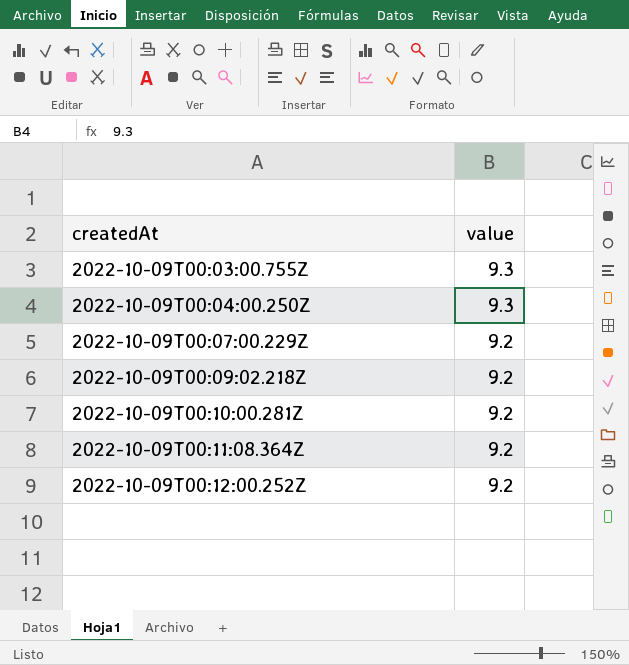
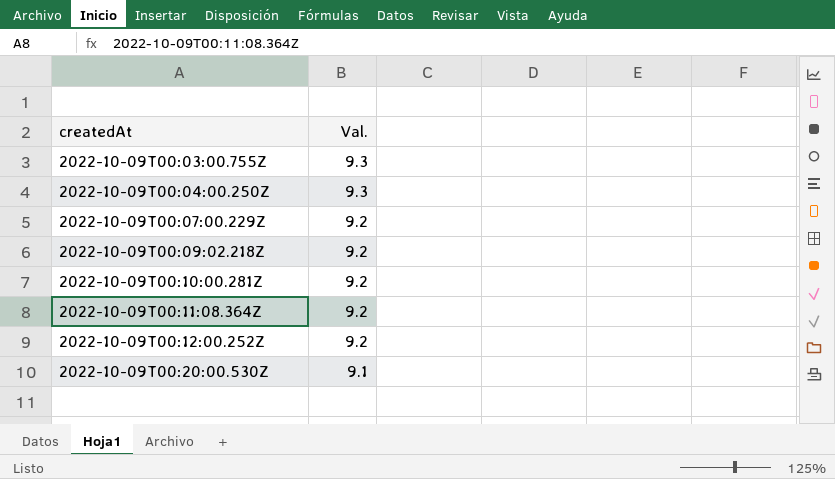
column name: value -> Val.
row 2022-10-09T00:20:00.530Z: none -> 9.1

